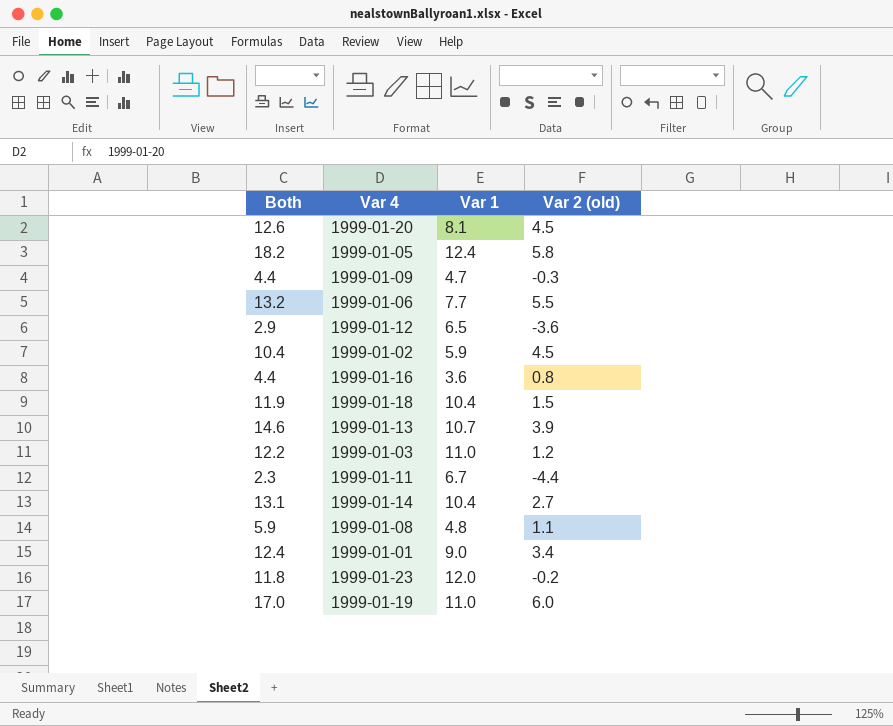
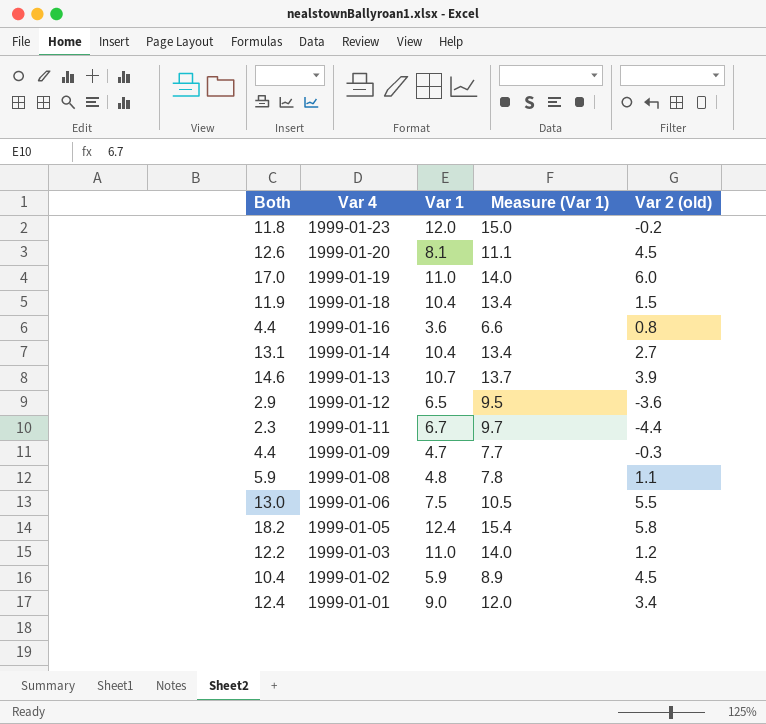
row order: none -> Var 4 descending
column Measure (Var 1) | formula: none -> [Var 1] + 3
1999-01-06 | Both: 13.2 -> 13.0
1999-01-06 | Var 1: 7.7 -> 7.5

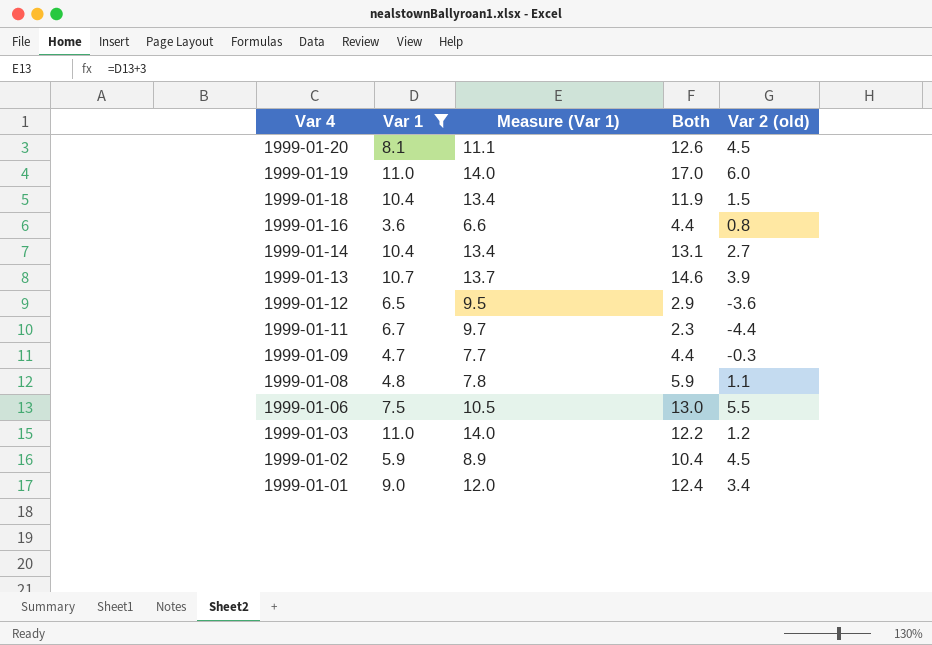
filter: none -> Var 1 <= 11.0
column Both | position: 1 -> 4

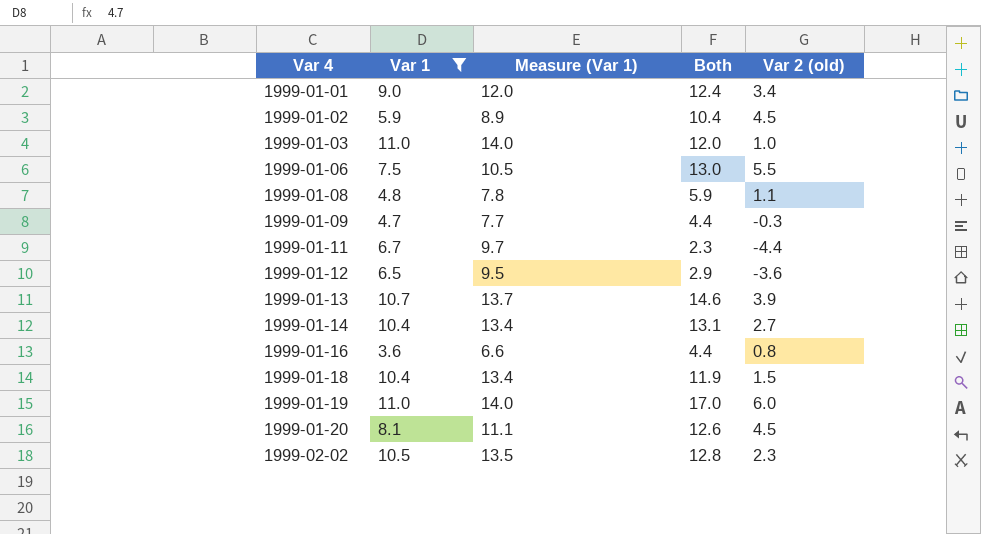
row order: Var 4 descending -> Var 4 ascending
1999-01-03 | Both: 12.2 -> 12.0
1999-01-03 | Var 2 (old): 1.2 -> 1.0
row 1999-02-02: none -> 10.5 | 13.5 | 12.8 | 2.3

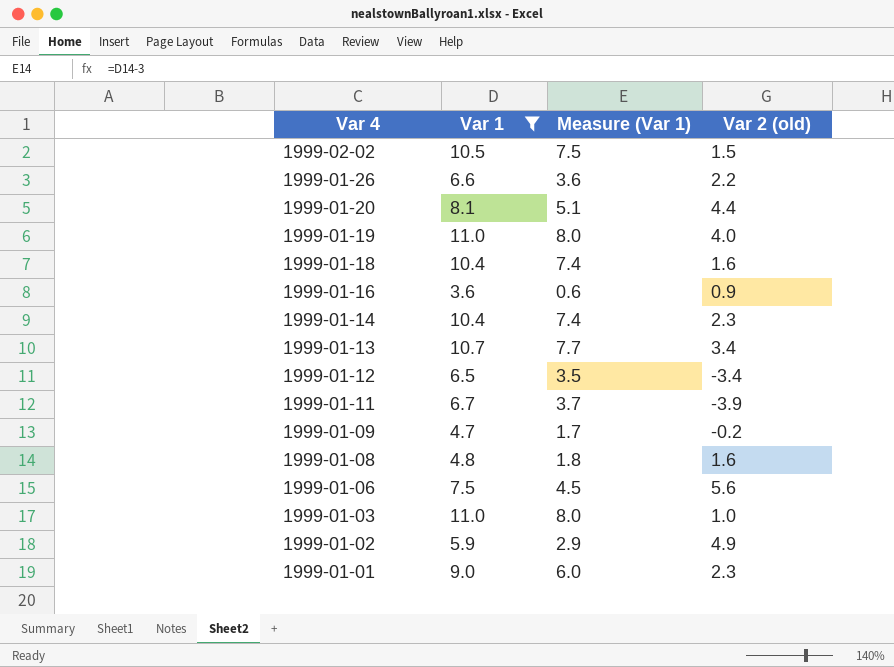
row order: Var 4 ascending -> Var 4 descending
column Both | formula: [Var 1] + [Var 2 (old)] -> none
column Measure (Var 1) | formula: [Var 1] + 3 -> [Var 1] - 3
1999-02-02 | Var 2 (old): 2.3 -> 1.5
row 1999-01-26: none -> 6.6 | 3.6 | 2.2
1999-01-20 | Var 2 (old): 4.5 -> 4.4
1999-01-19 | Var 2 (old): 6.0 -> 4.0
1999-01-18 | Var 2 (old): 1.5 -> 1.6
1999-01-16 | Var 2 (old): 0.8 -> 0.9
1999-01-14 | Var 2 (old): 2.7 -> 2.3
1999-01-13 | Var 2 (old): 3.9 -> 3.4
1999-01-12 | Var 2 (old): -3.6 -> -3.4
1999-01-11 | Var 2 (old): -4.4 -> -3.9
1999-01-09 | Var 2 (old): -0.3 -> -0.2
1999-01-08 | Var 2 (old): 1.1 -> 1.6
1999-01-06 | Var 2 (old): 5.5 -> 5.6
1999-01-02 | Var 2 (old): 4.5 -> 4.9
1999-01-01 | Var 2 (old): 3.4 -> 2.3

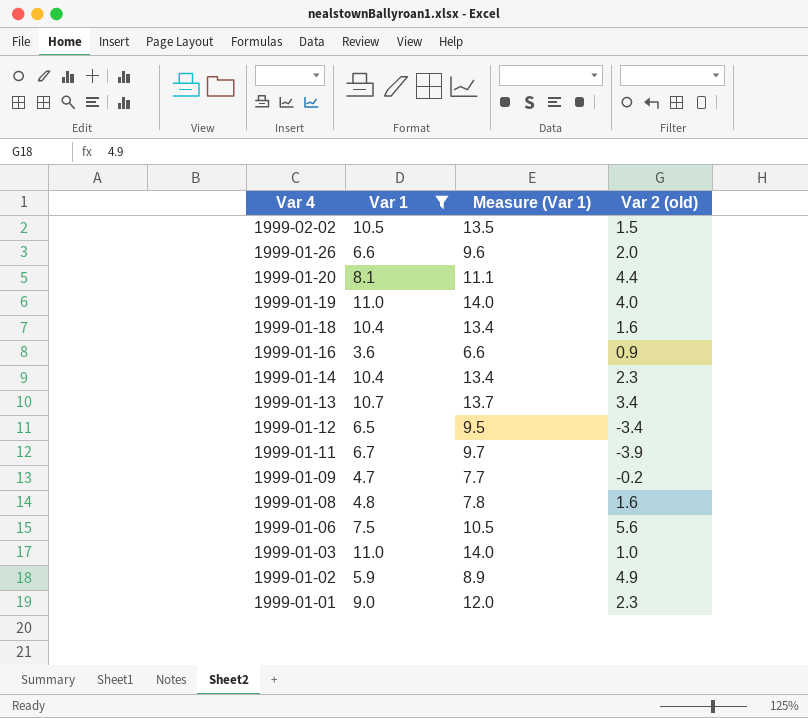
column Measure (Var 1) | formula: [Var 1] - 3 -> [Var 1] + 3
1999-01-26 | Var 2 (old): 2.2 -> 2.0

